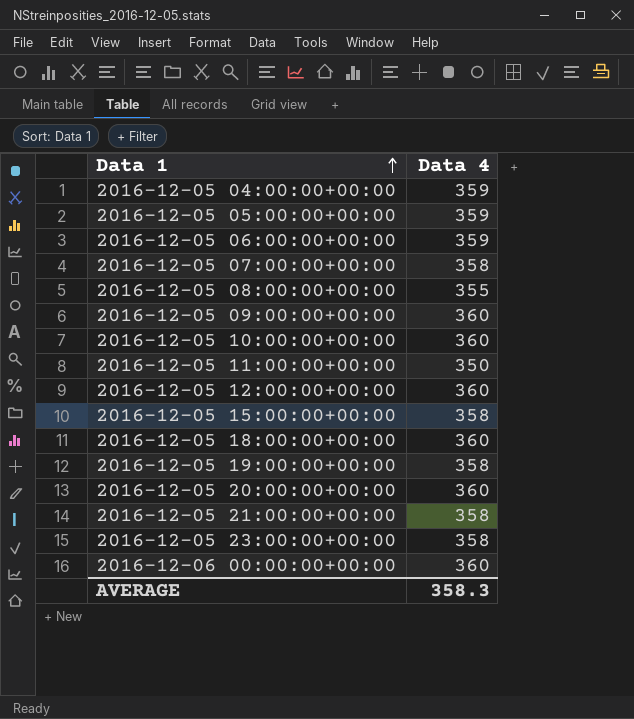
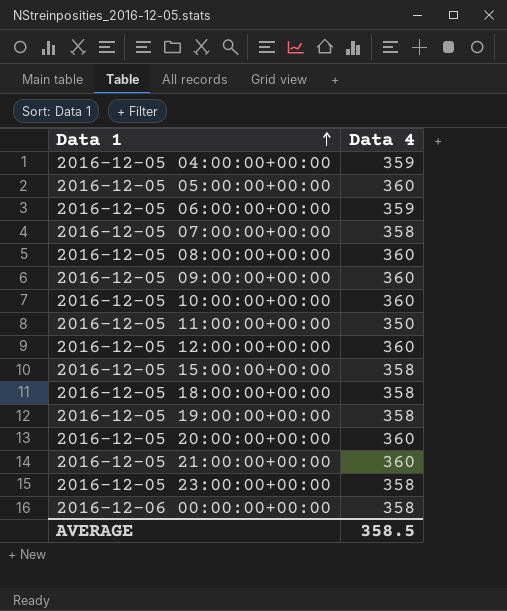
2016-12-05 05:00:00+00:00 | Data 4: 359 -> 360
2016-12-05 08:00:00+00:00 | Data 4: 355 -> 360
2016-12-05 18:00:00+00:00 | Data 4: 360 -> 358
2016-12-05 21:00:00+00:00 | Data 4: 358 -> 360
2016-12-06 00:00:00+00:00 | Data 4: 360 -> 358
AVERAGE | Data 4: 358.3 -> 358.5

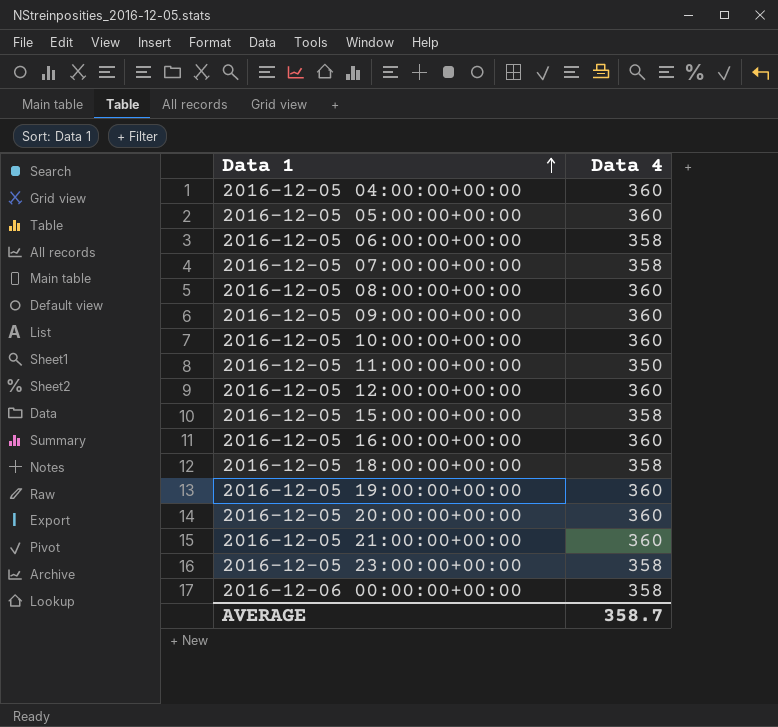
2016-12-05 04:00:00+00:00 | Data 4: 359 -> 360
2016-12-05 06:00:00+00:00 | Data 4: 359 -> 358
row 2016-12-05 16:00:00+00:00: none -> 360
2016-12-05 19:00:00+00:00 | Data 4: 358 -> 360
AVERAGE | Data 4: 358.5 -> 358.7

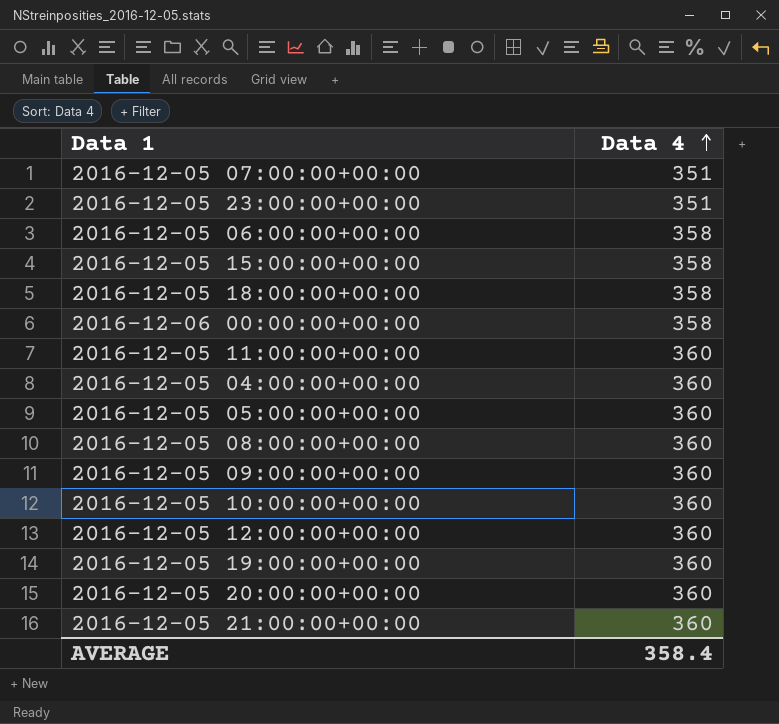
row order: Data 1 ascending -> Data 4 ascending
row 2016-12-05 16:00:00+00:00: 360 -> none
2016-12-05 07:00:00+00:00 | Data 4: 358 -> 351
2016-12-05 23:00:00+00:00 | Data 4: 358 -> 351
2016-12-05 11:00:00+00:00 | Data 4: 350 -> 360
AVERAGE | Data 4: 358.7 -> 358.4

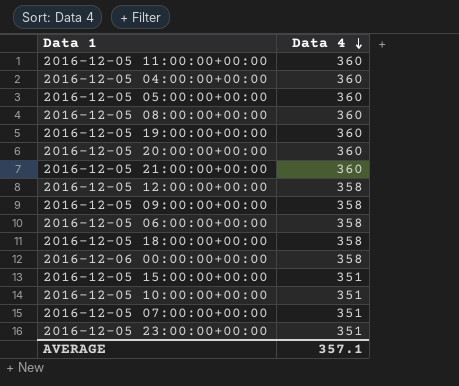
row order: Data 4 ascending -> Data 4 descending
2016-12-05 12:00:00+00:00 | Data 4: 360 -> 358
2016-12-05 09:00:00+00:00 | Data 4: 360 -> 358
2016-12-05 15:00:00+00:00 | Data 4: 358 -> 351
2016-12-05 10:00:00+00:00 | Data 4: 360 -> 351
AVERAGE | Data 4: 358.4 -> 357.1

